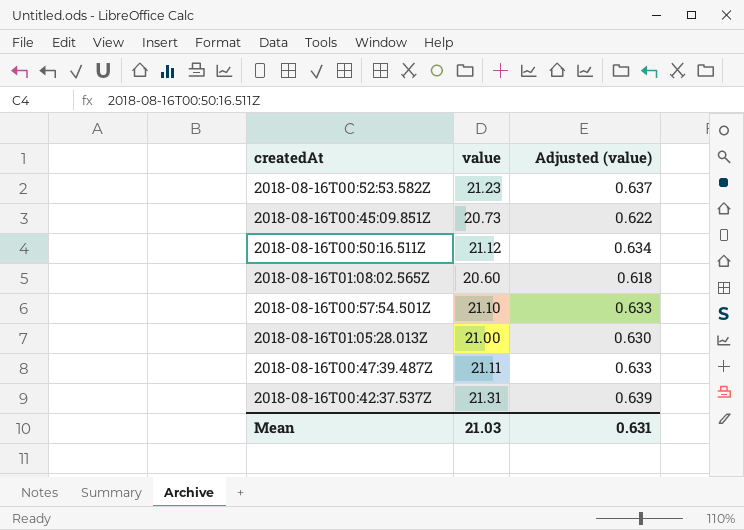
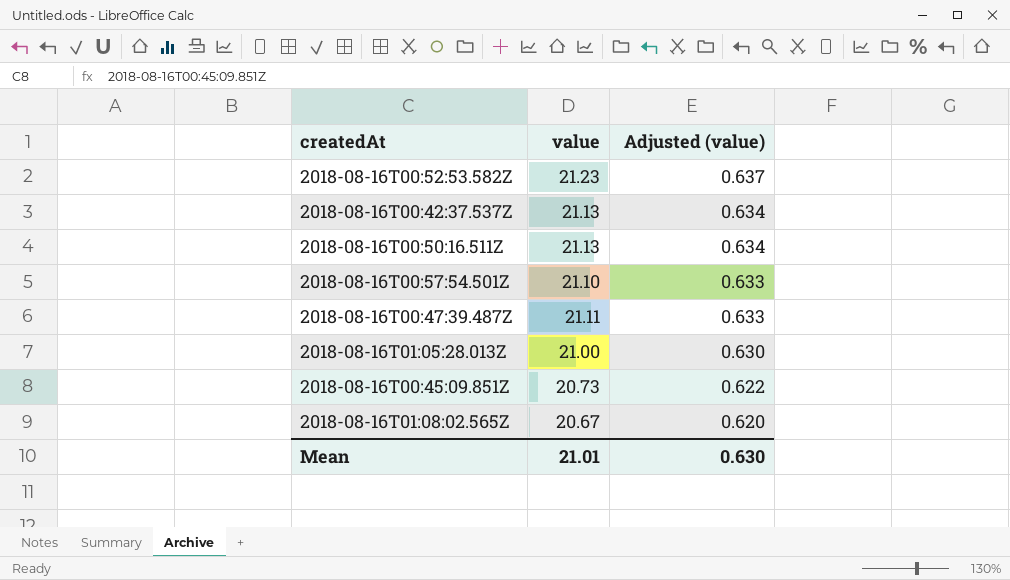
row order: none -> Adjusted (value) descending
2018-08-16T00:42:37.537Z | value: 21.31 -> 21.13
2018-08-16T00:42:37.537Z | Adjusted (value): 0.639 -> 0.634
2018-08-16T00:50:16.511Z | value: 21.12 -> 21.13
2018-08-16T01:08:02.565Z | value: 20.60 -> 20.67
2018-08-16T01:08:02.565Z | Adjusted (value): 0.618 -> 0.620
Mean | value: 21.03 -> 21.01
Mean | Adjusted (value): 0.631 -> 0.630

